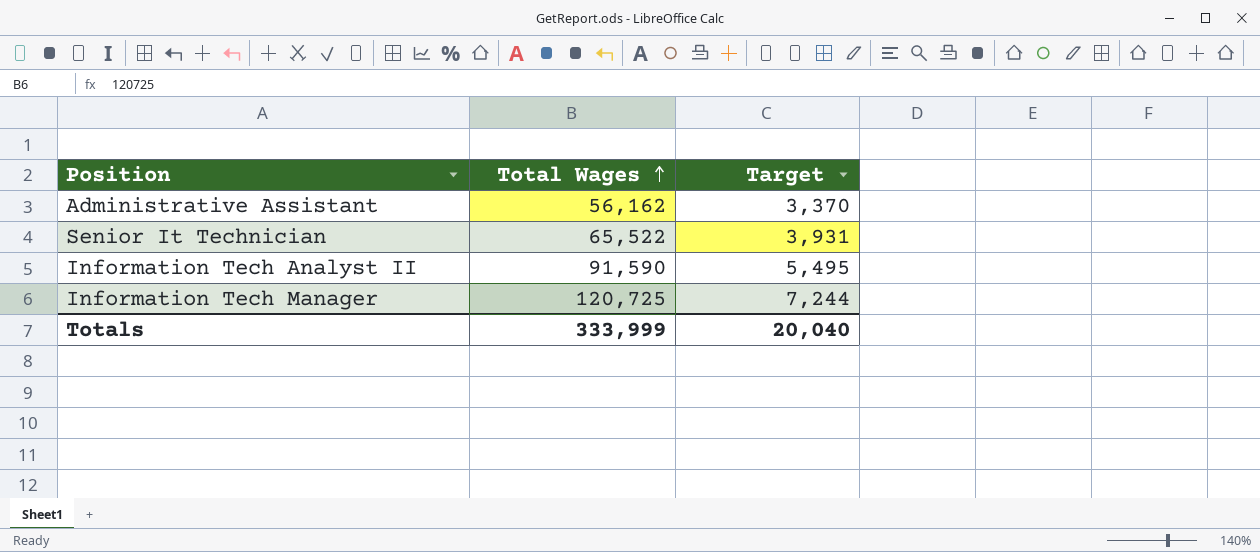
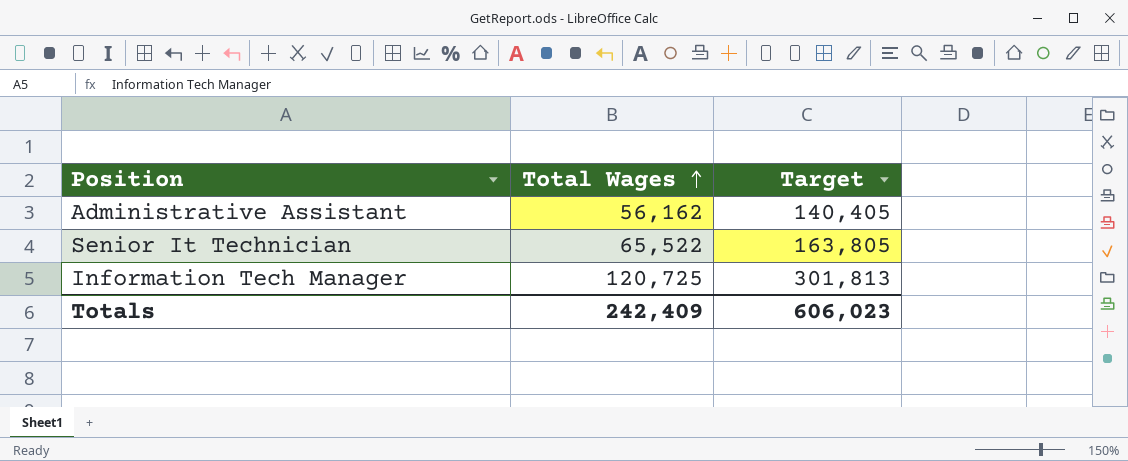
column Target | formula: [Total Wages] * 0.06 -> [Total Wages] * 2.5
row Information Tech Analyst II: 91,590 | 5,495 -> none
Totals | Total Wages: 333,999 -> 242,409
Totals | Target: 20,040 -> 606,023

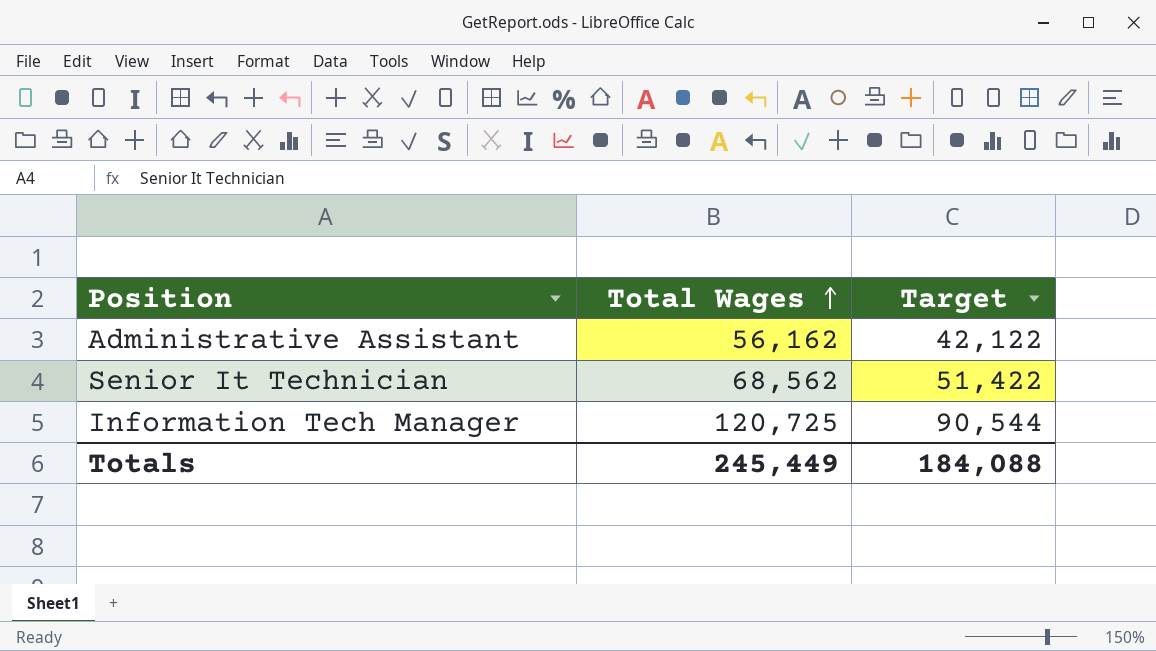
column Target | formula: [Total Wages] * 2.5 -> [Total Wages] * 0.75
Senior It Technician | Total Wages: 65,522 -> 68,562
Totals | Total Wages: 242,409 -> 245,449
Totals | Target: 606,023 -> 184,088

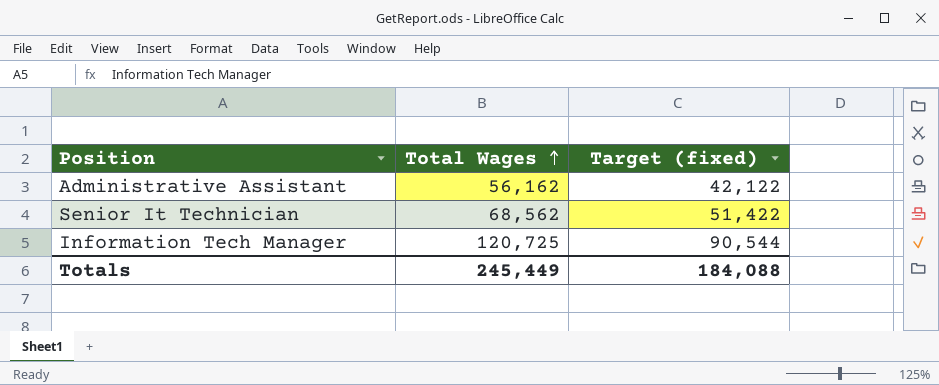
column name: Target -> Target (fixed)

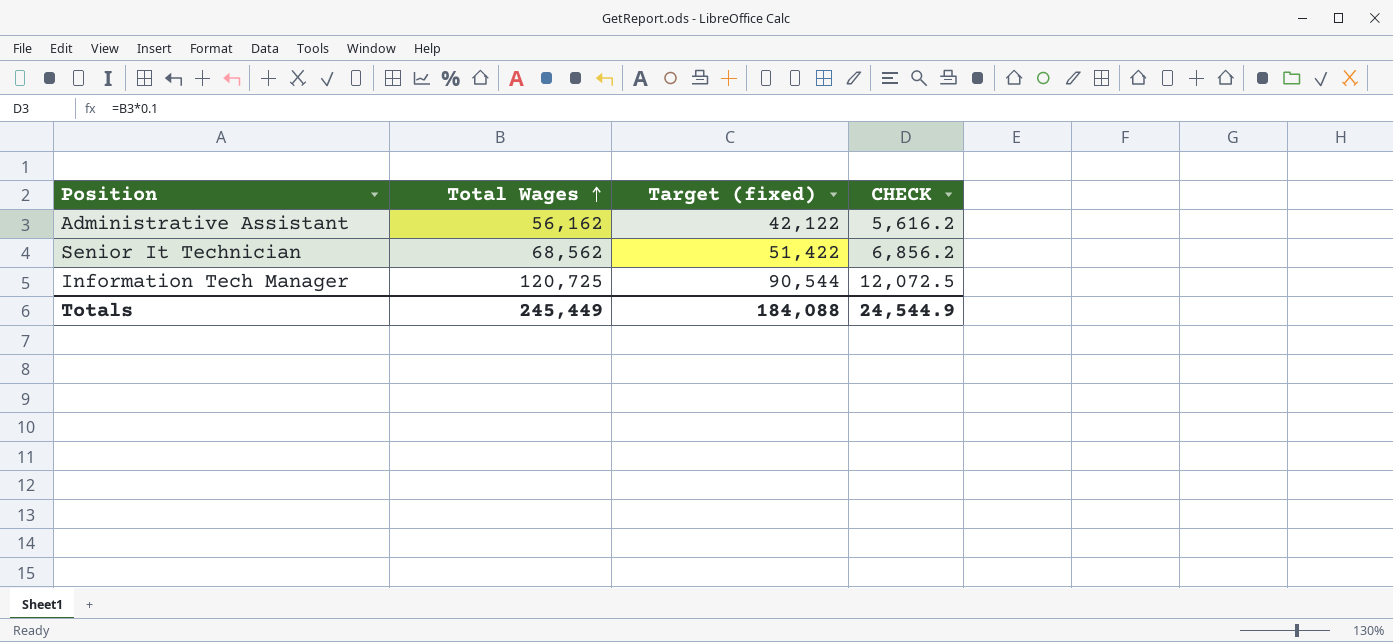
column CHECK | formula: none -> [Total Wages] * 0.1

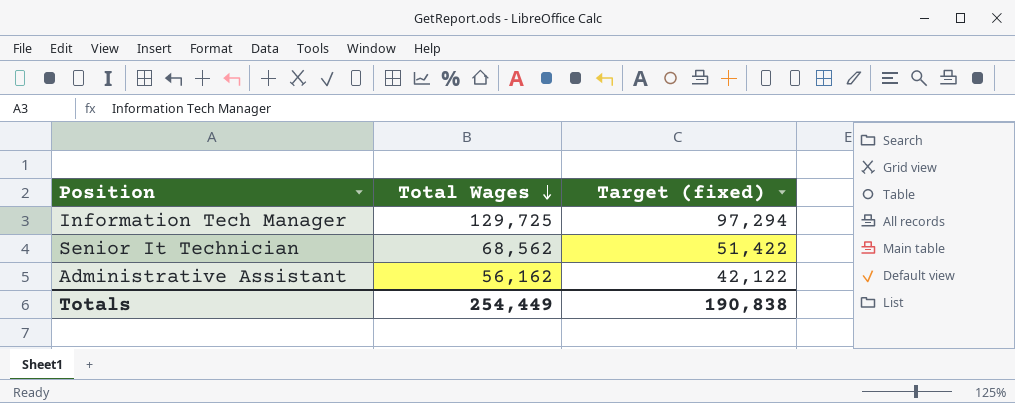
row order: Total Wages ascending -> Total Wages descending
column CHECK | formula: [Total Wages] * 0.1 -> none
Information Tech Manager | Total Wages: 120,725 -> 129,725
Information Tech Manager | Target (fixed): 90,544 -> 97,294
Totals | Total Wages: 245,449 -> 254,449
Totals | Target (fixed): 184,088 -> 190,838

